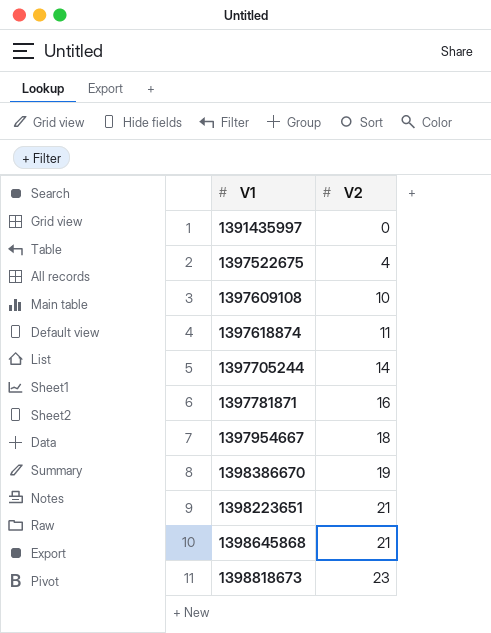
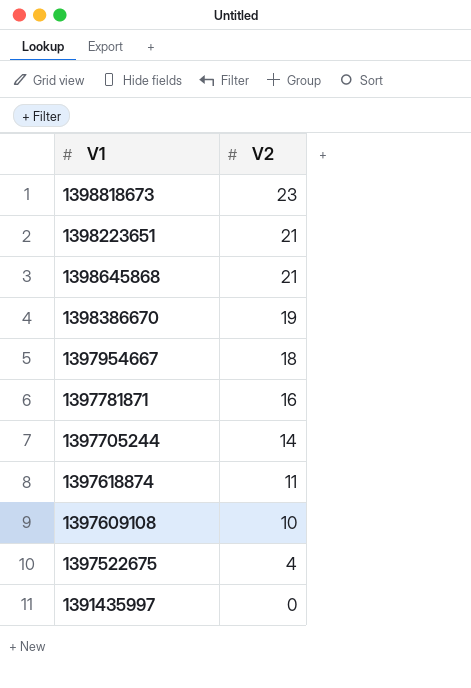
row order: V2 ascending -> V2 descending

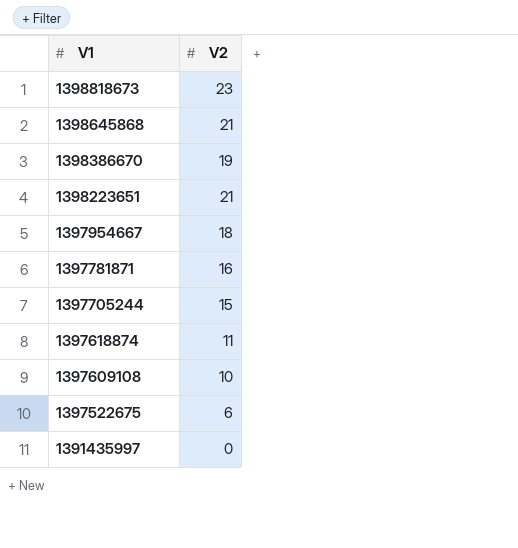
row order: V2 descending -> V1 descending
1397705244 | V2: 14 -> 15
1397522675 | V2: 4 -> 6

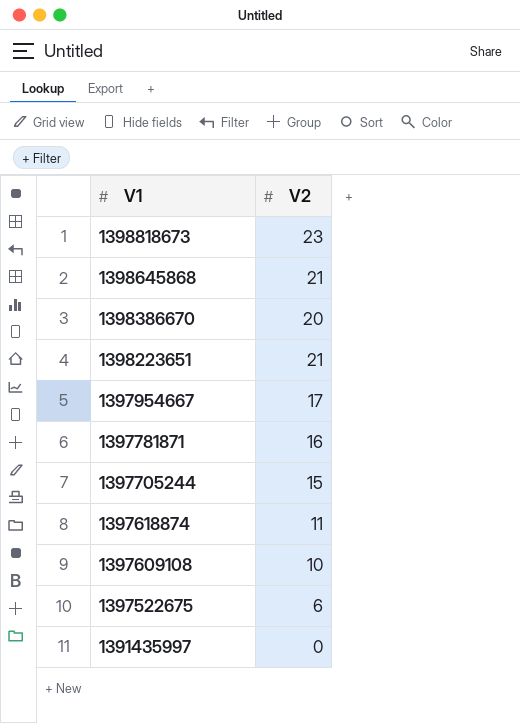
1398386670 | V2: 19 -> 20
1397954667 | V2: 18 -> 17

